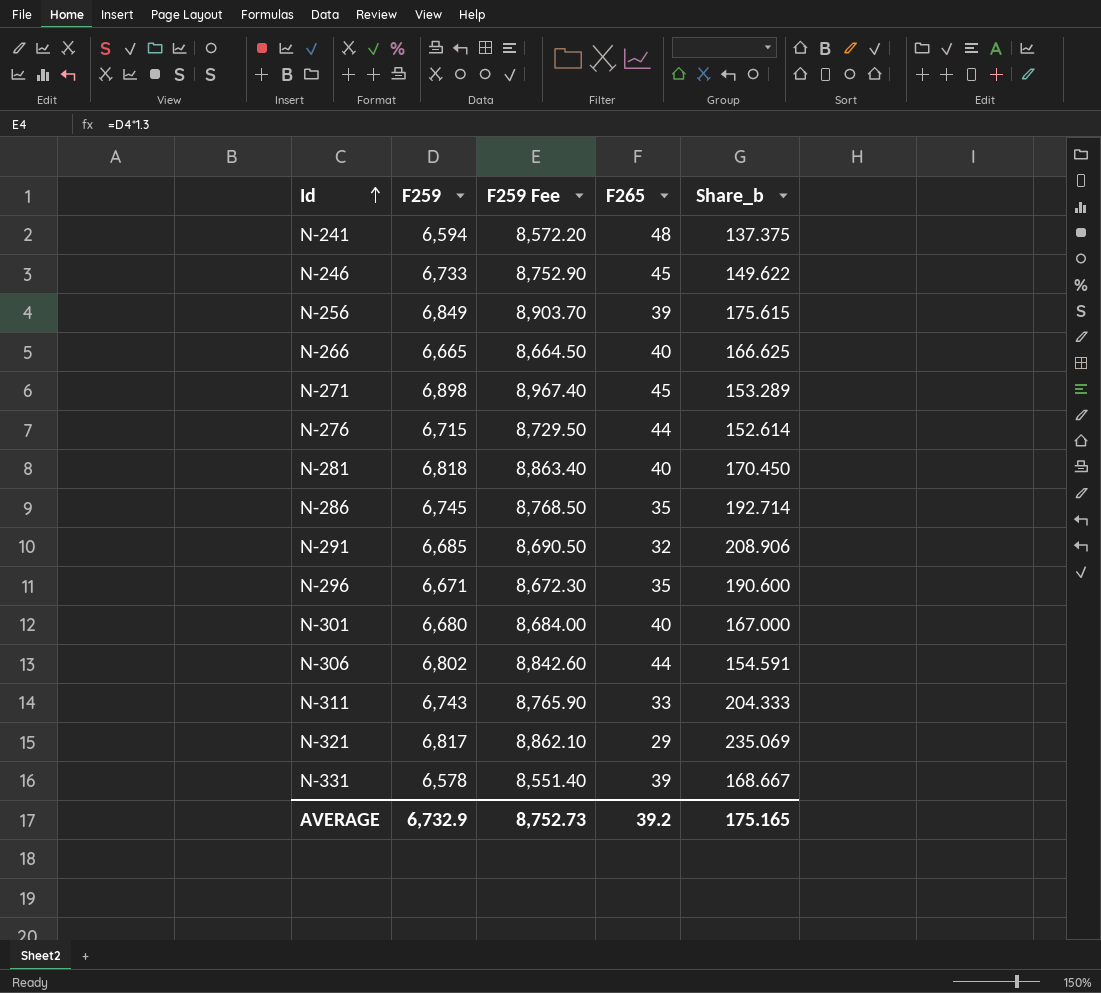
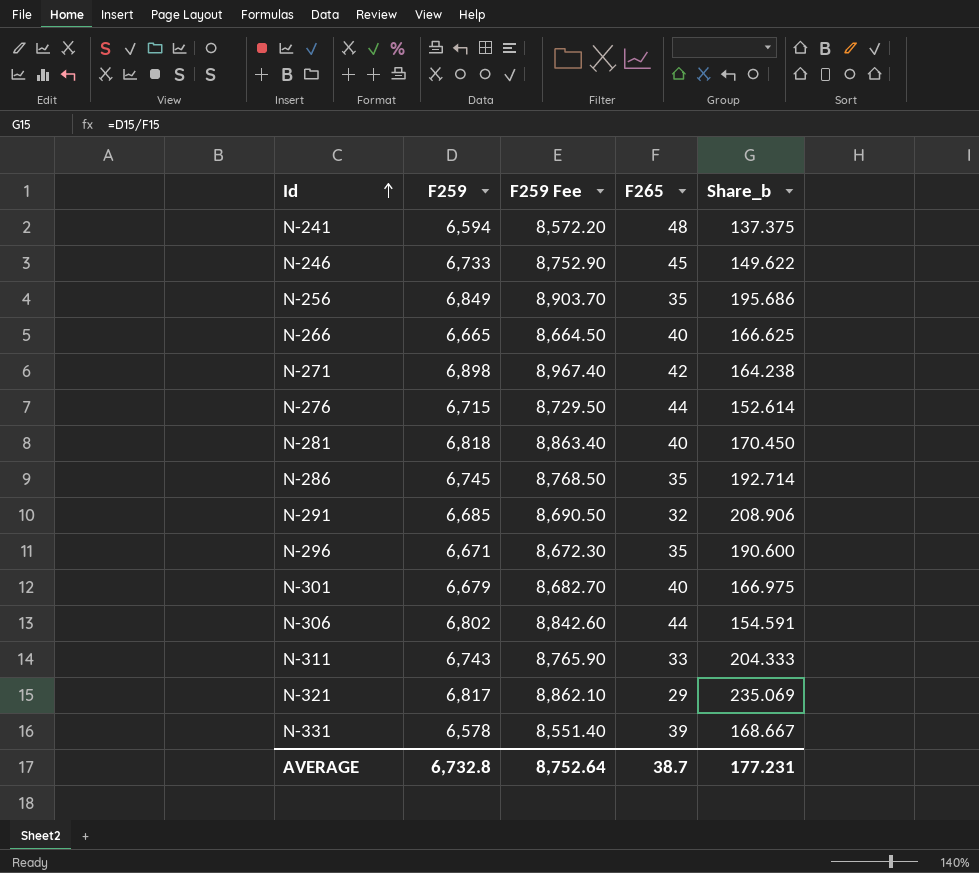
N-256 | F265: 39 -> 35
N-256 | Share_b: 175.615 -> 195.686
N-271 | F265: 45 -> 42
N-271 | Share_b: 153.289 -> 164.238
N-301 | F259: 6,680 -> 6,679
N-301 | F259 Fee: 8,684.00 -> 8,682.70
N-301 | Share_b: 167.000 -> 166.975
AVERAGE | F259: 6,732.9 -> 6,732.8
AVERAGE | F259 Fee: 8,752.73 -> 8,752.64
AVERAGE | F265: 39.2 -> 38.7
AVERAGE | Share_b: 175.165 -> 177.231

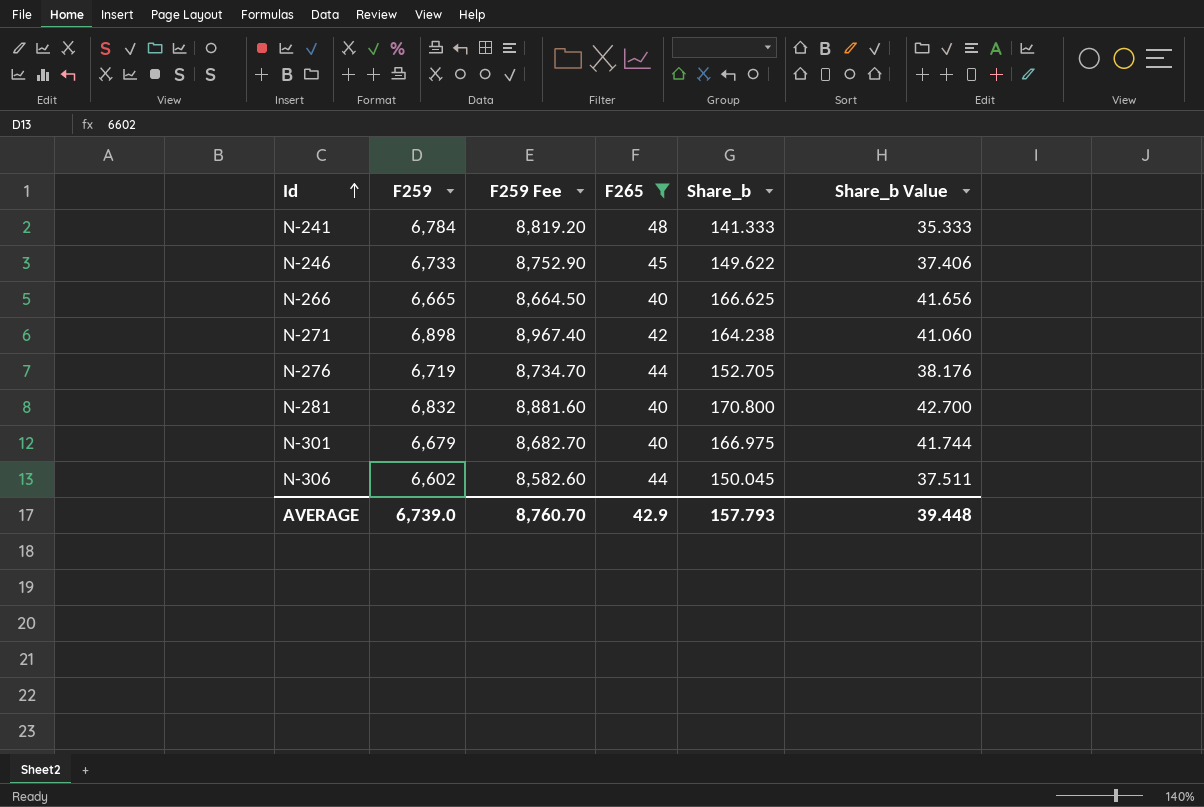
filter: none -> F265 >= 40
column Share_b Value | formula: none -> [Share_b] * 0.25
N-241 | F259: 6,594 -> 6,784
N-241 | F259 Fee: 8,572.20 -> 8,819.20
N-241 | Share_b: 137.375 -> 141.333
N-276 | F259: 6,715 -> 6,719
N-276 | F259 Fee: 8,729.50 -> 8,734.70
N-276 | Share_b: 152.614 -> 152.705
N-281 | F259: 6,818 -> 6,832
N-281 | F259 Fee: 8,863.40 -> 8,881.60
N-281 | Share_b: 170.450 -> 170.800
N-306 | F259: 6,802 -> 6,602
N-306 | F259 Fee: 8,842.60 -> 8,582.60
N-306 | Share_b: 154.591 -> 150.045
AVERAGE | F259: 6,732.8 -> 6,739.0
AVERAGE | F259 Fee: 8,752.64 -> 8,760.70
AVERAGE | F265: 38.7 -> 42.9
AVERAGE | Share_b: 177.231 -> 157.793

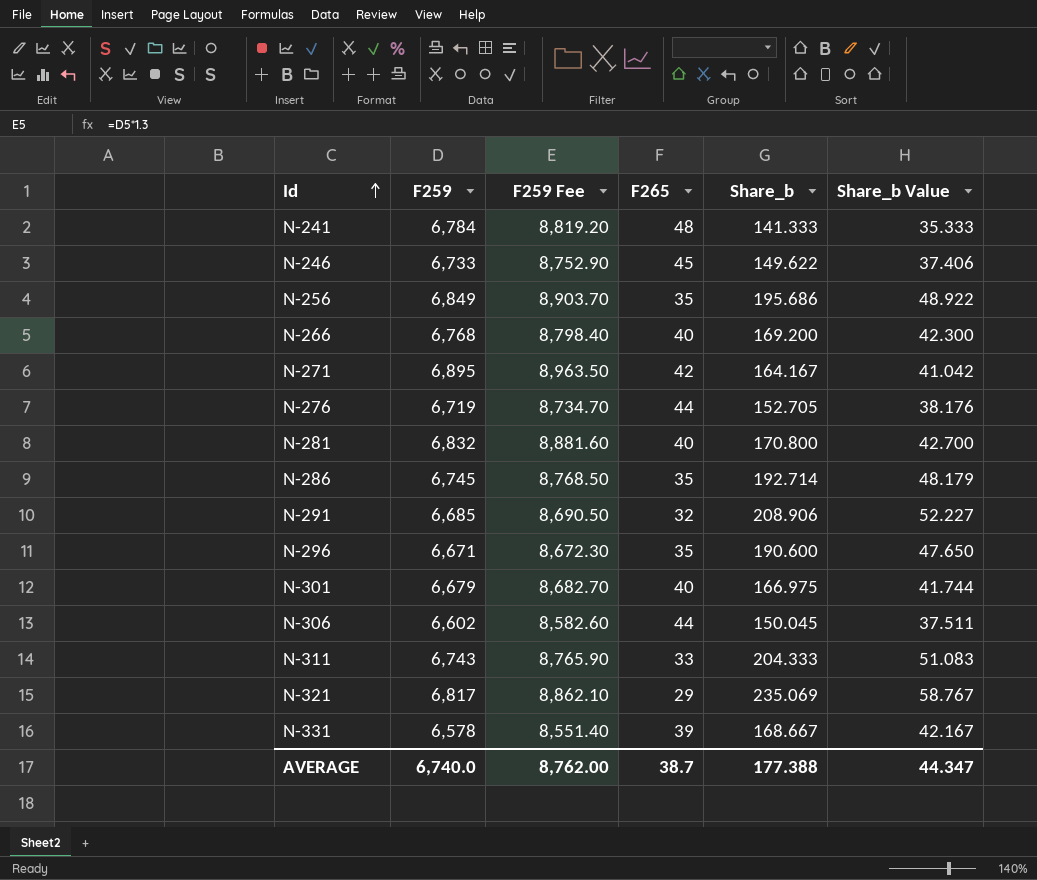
filter: F265 >= 40 -> none
N-266 | F259: 6,665 -> 6,768
N-266 | F259 Fee: 8,664.50 -> 8,798.40
N-266 | Share_b: 166.625 -> 169.200
N-266 | Share_b Value: 41.656 -> 42.300
N-271 | F259: 6,898 -> 6,895
N-271 | F259 Fee: 8,967.40 -> 8,963.50
N-271 | Share_b: 164.238 -> 164.167
N-271 | Share_b Value: 41.060 -> 41.042
AVERAGE | F259: 6,739.0 -> 6,740.0
AVERAGE | F259 Fee: 8,760.70 -> 8,762.00
AVERAGE | F265: 42.9 -> 38.7
AVERAGE | Share_b: 157.793 -> 177.388
AVERAGE | Share_b Value: 39.448 -> 44.347

